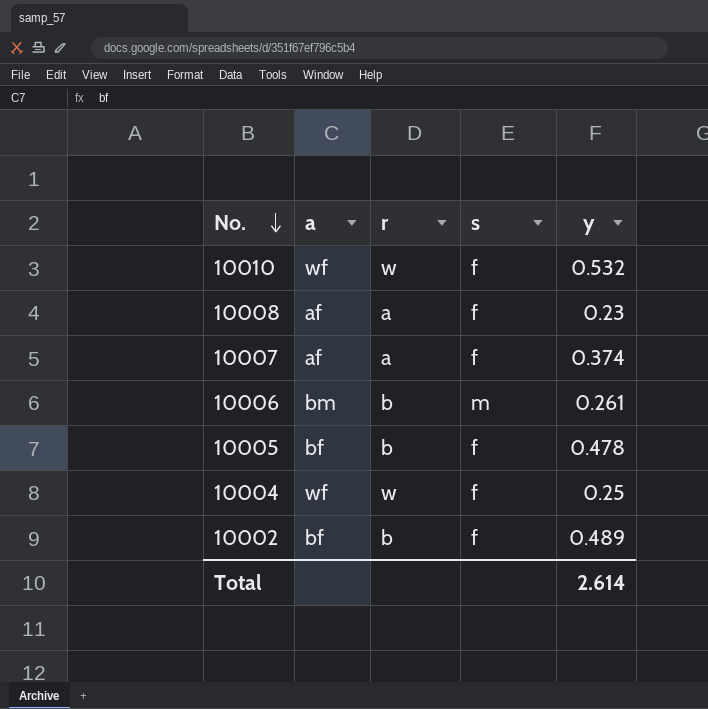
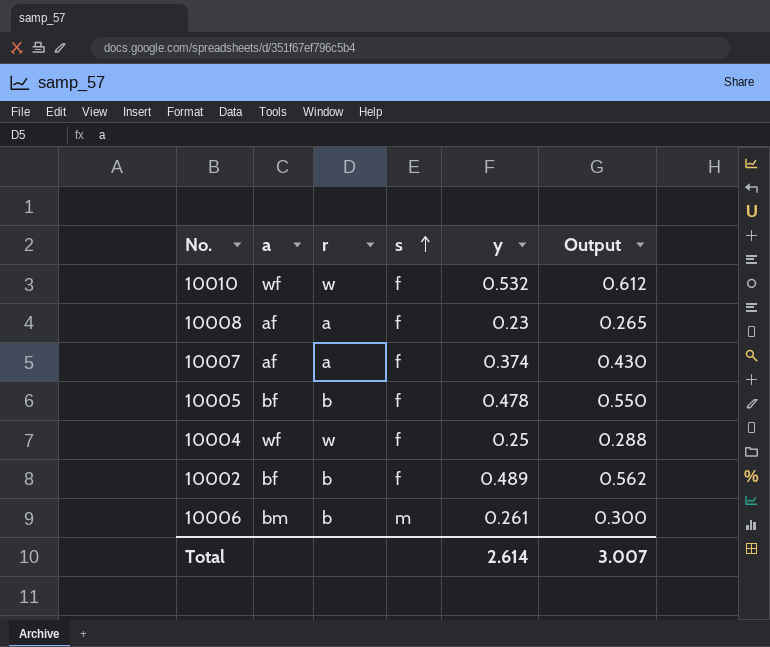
row order: No. descending -> s ascending
column Output | formula: none -> [y] * 1.15

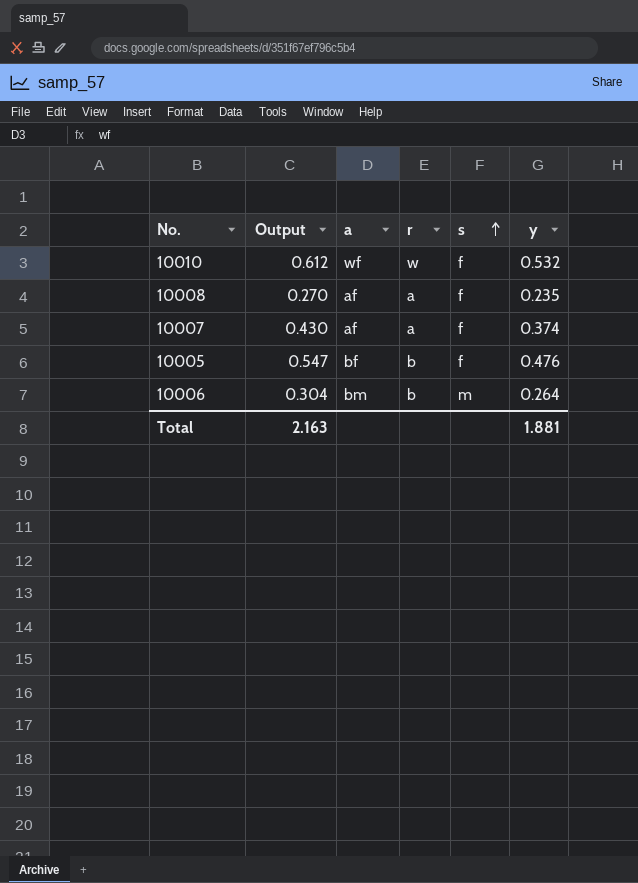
column Output | position: 6 -> 2
row 10004: wf | w | f | 0.25 | 0.288 -> none
row 10002: bf | b | f | 0.489 | 0.562 -> none
10008 | Output: 0.265 -> 0.270
10008 | y: 0.23 -> 0.235
10005 | Output: 0.550 -> 0.547
10005 | y: 0.478 -> 0.476
10006 | Output: 0.300 -> 0.304
10006 | y: 0.261 -> 0.264
Total | Output: 3.007 -> 2.163
Total | y: 2.614 -> 1.881

